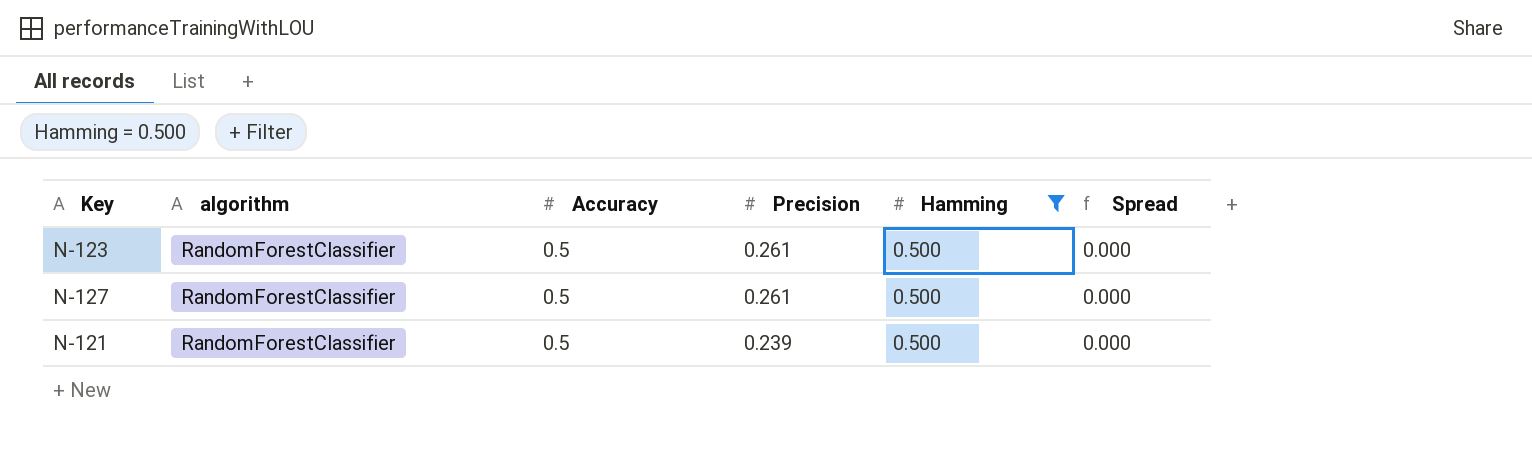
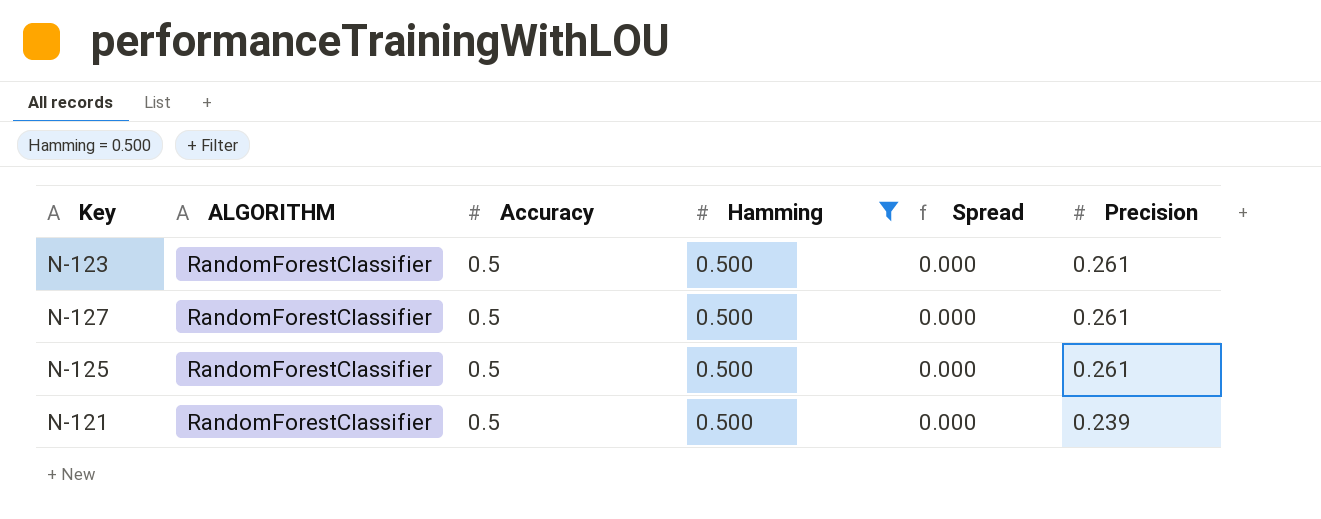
column name: algorithm -> ALGORITHM
column Precision | position: 4 -> 6
row N-125: none -> RandomForestClassifier | 0.5 | 0.500 | 0.000 | 0.261

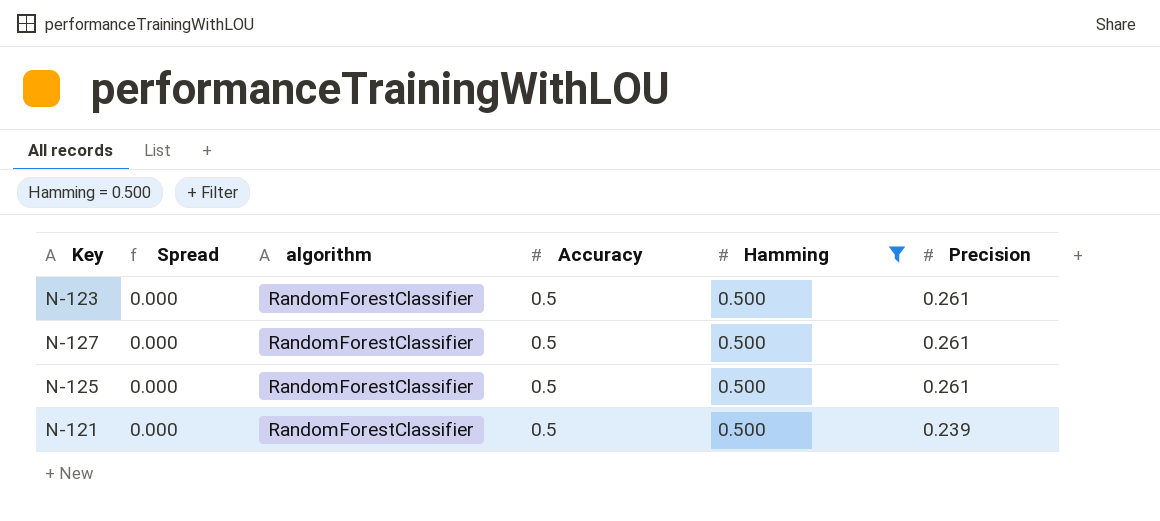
column Spread | position: 5 -> 2
column name: ALGORITHM -> algorithm

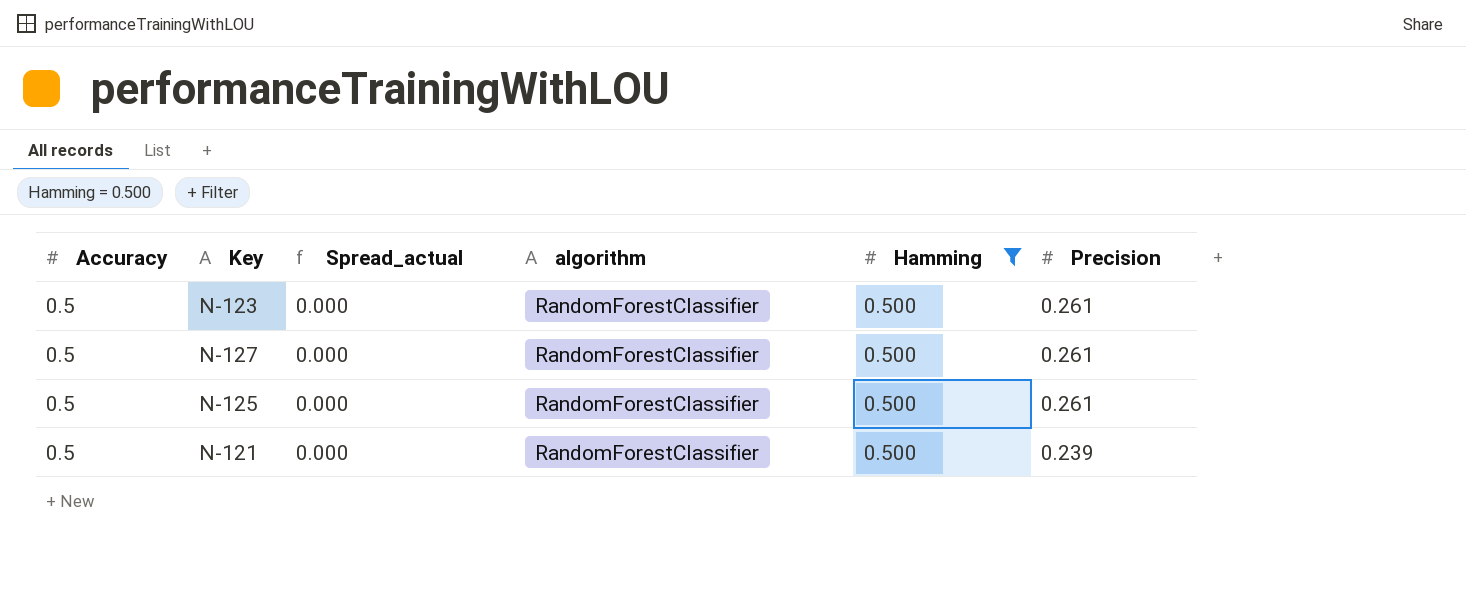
column Accuracy | position: 4 -> 1
column name: Spread -> Spread_actual

